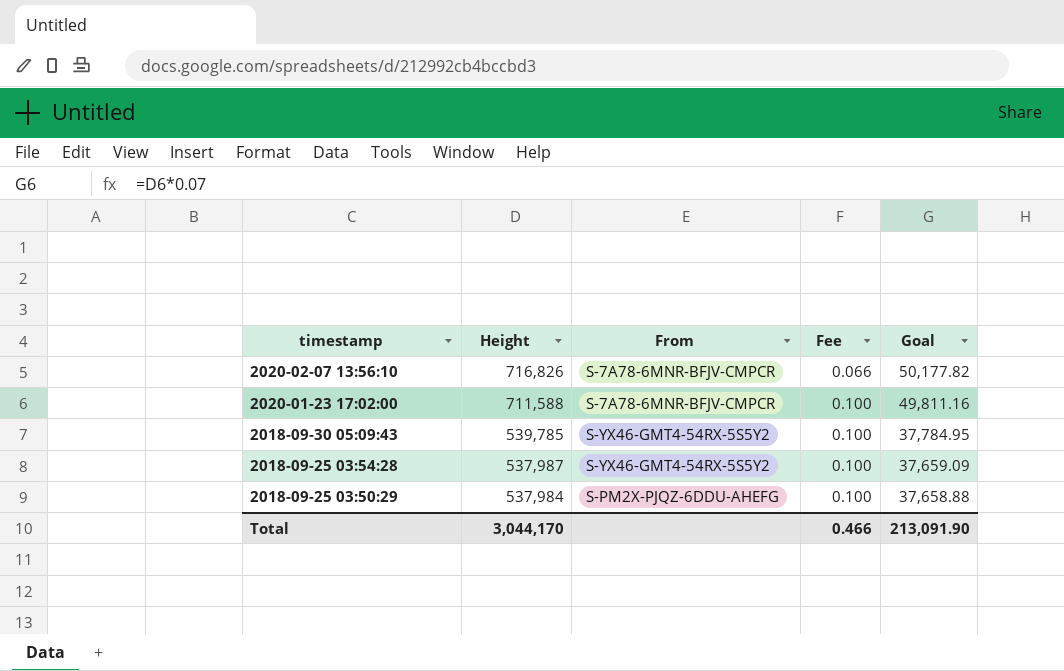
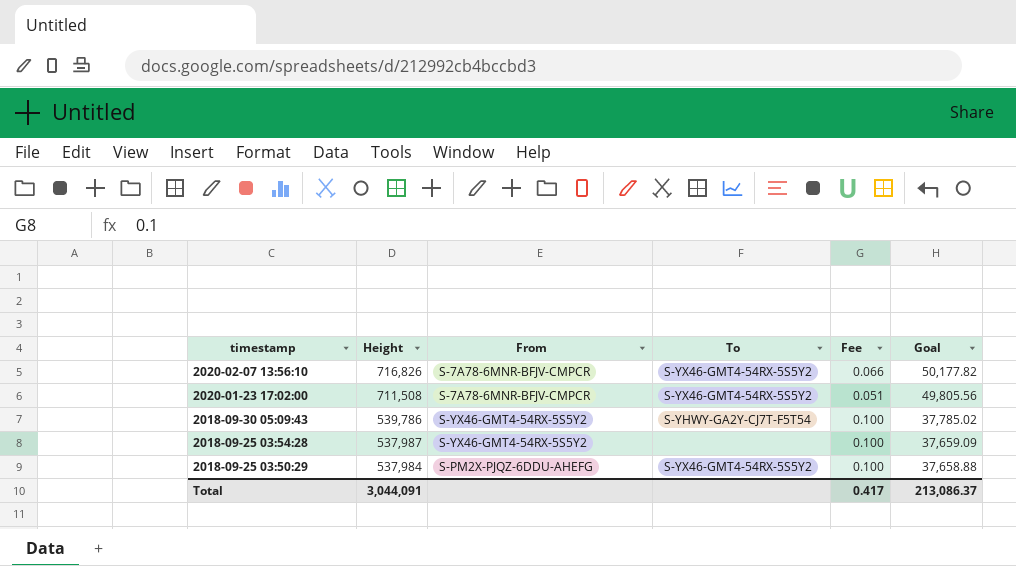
column To | position: none -> 4
2020-01-23 17:02:00 | Height: 711,588 -> 711,508
2020-01-23 17:02:00 | Fee: 0.100 -> 0.051
2020-01-23 17:02:00 | Goal: 49,811.16 -> 49,805.56
2018-09-30 05:09:43 | Height: 539,785 -> 539,786
2018-09-30 05:09:43 | Goal: 37,784.95 -> 37,785.02
Total | Height: 3,044,170 -> 3,044,091
Total | Fee: 0.466 -> 0.417
Total | Goal: 213,091.90 -> 213,086.37

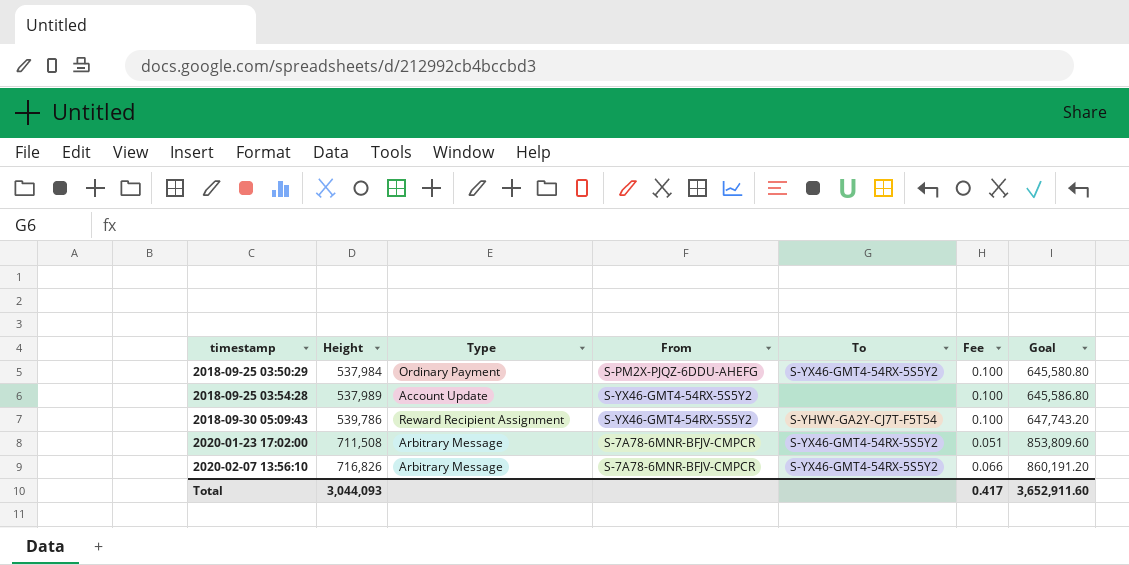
row order: timestamp descending -> timestamp ascending
column Type | position: none -> 3
column Goal | formula: [Height] * 0.07 -> [Height] * 1.2
2018-09-25 03:54:28 | Height: 537,987 -> 537,989
Total | Height: 3,044,091 -> 3,044,093
Total | Goal: 213,086.37 -> 3,652,911.60

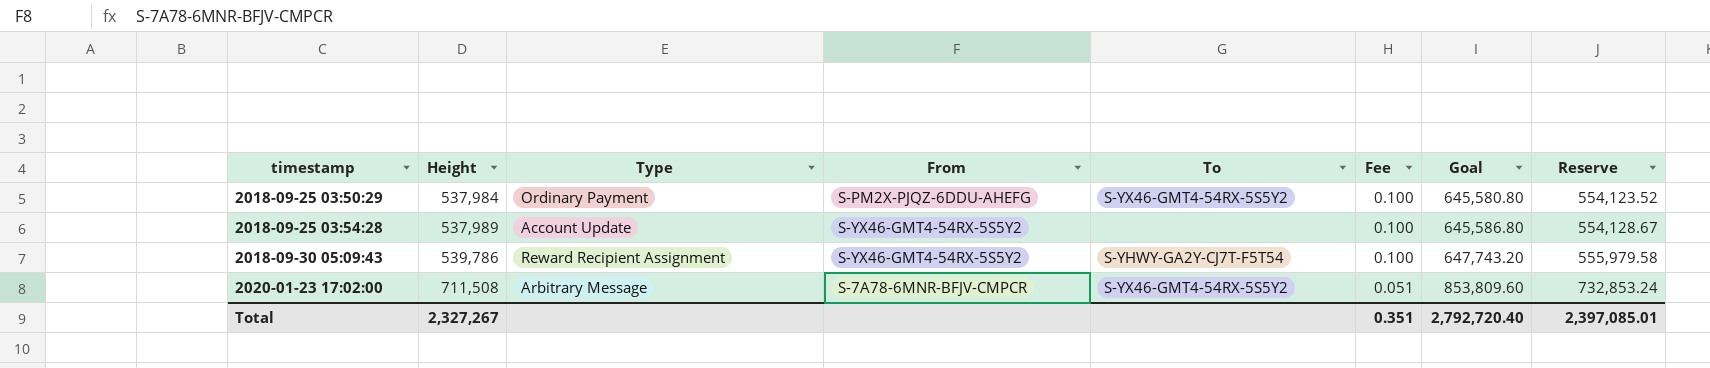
column Reserve | formula: none -> [Height] * 1.03
row 2020-02-07 13:56:10: 716,826 | Arbitrary Message | S-7A78-6MNR-BFJV-CMPCR | S-YX46-GMT4-54RX-5S5Y2 | 0.066 | 860,191.20 -> none
Total | Height: 3,044,093 -> 2,327,267
Total | Fee: 0.417 -> 0.351
Total | Goal: 3,652,911.60 -> 2,792,720.40

